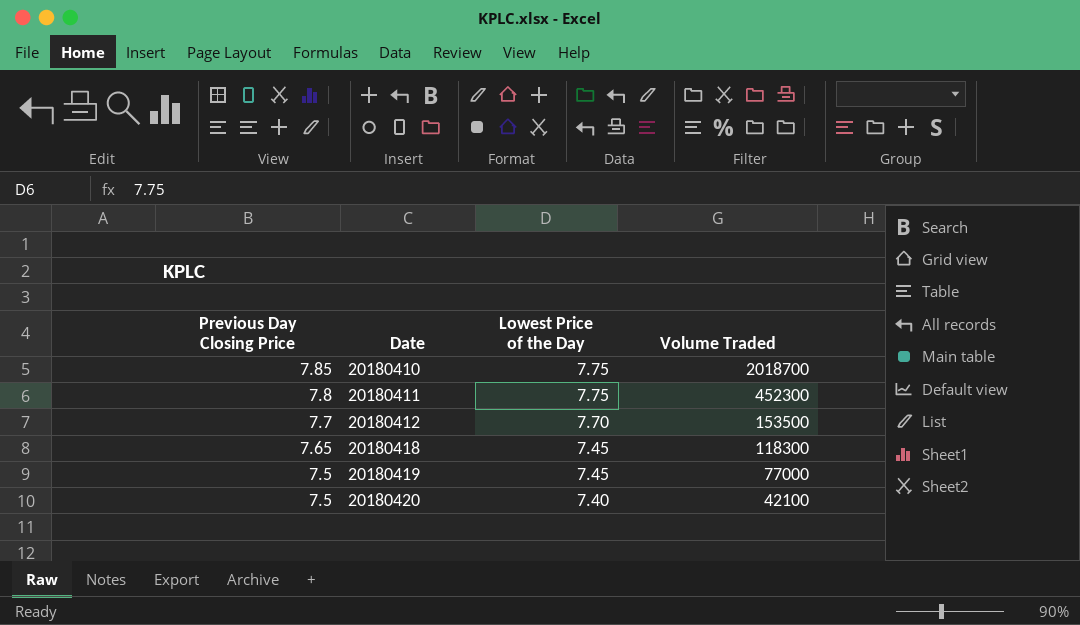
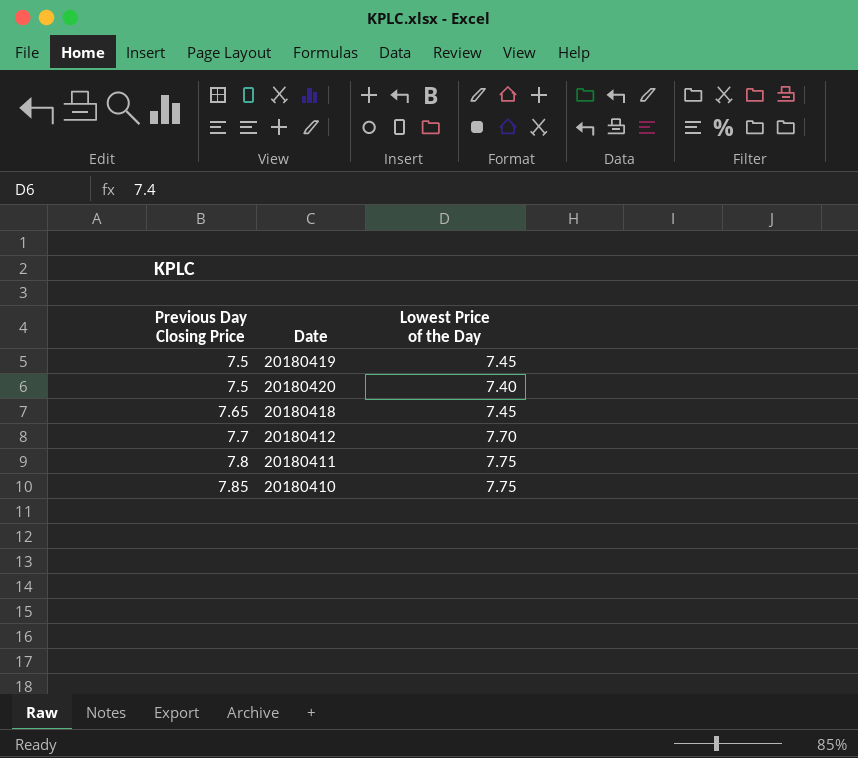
row order: Previous Day Closing Price descending -> Previous Day Closing Price ascending
column Volume Traded | position: 4 -> none

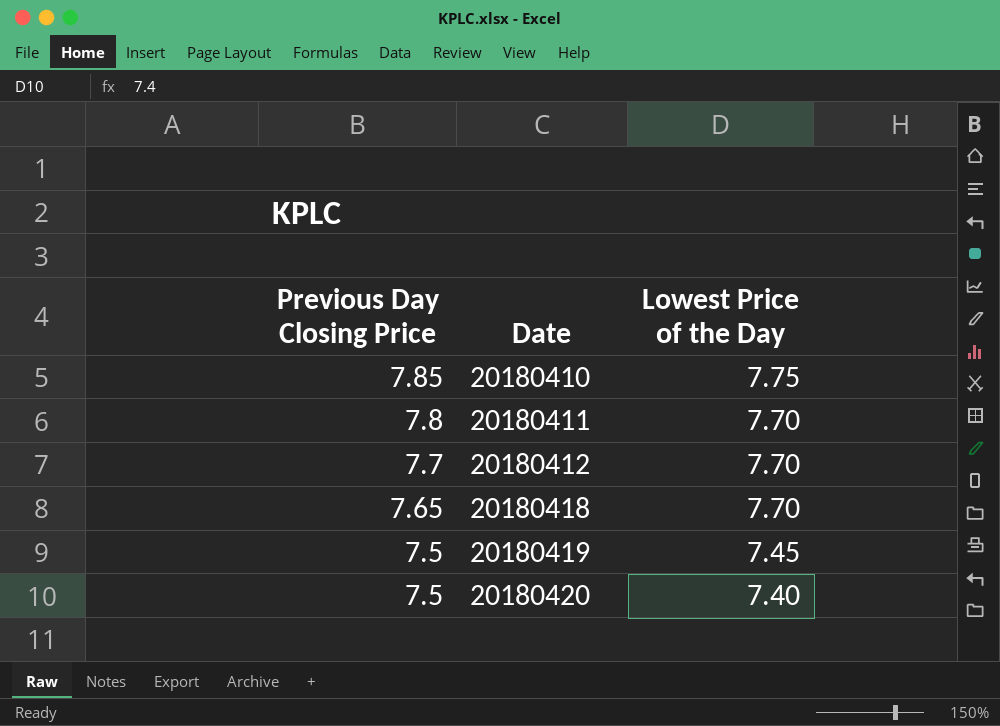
row order: Previous Day Closing Price ascending -> Previous Day Closing Price descending
20180411 | Lowest Price of the Day: 7.75 -> 7.70
20180418 | Lowest Price of the Day: 7.45 -> 7.70

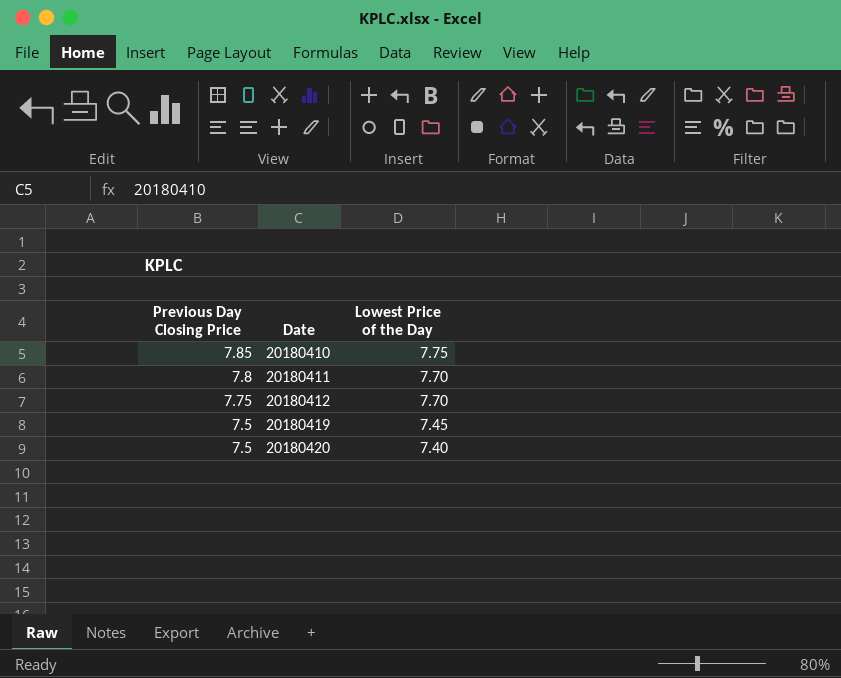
row 20180418: 7.65 | 7.70 -> none
20180412 | Previous Day Closing Price: 7.7 -> 7.75

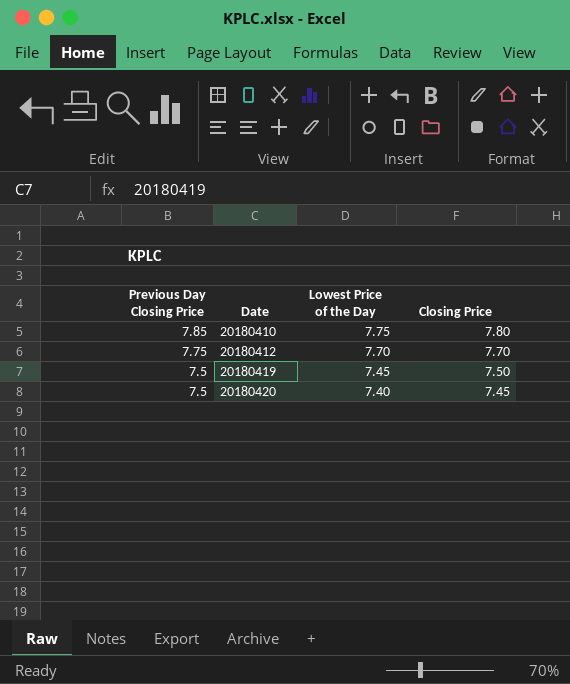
column Closing Price | position: none -> 4
row 20180411: 7.8 | 7.70 -> none

